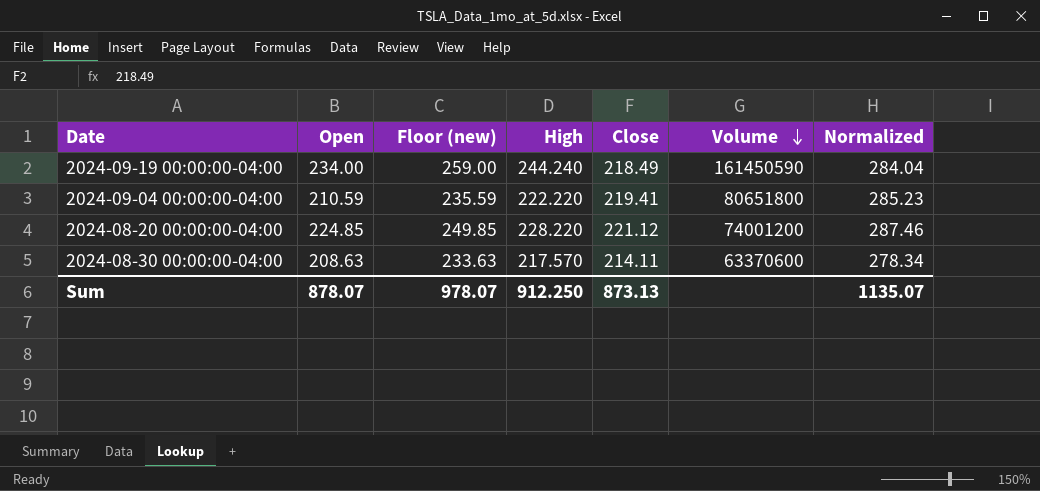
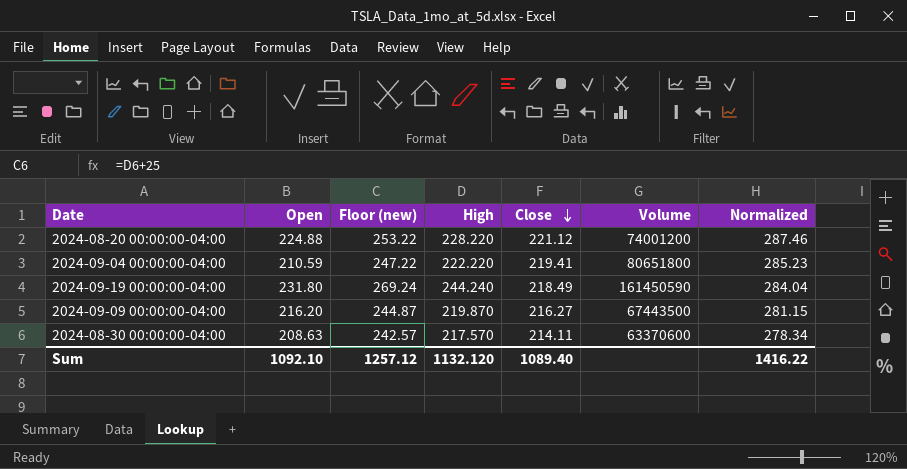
row order: Volume descending -> Close descending
column Floor (new) | formula: [Open] + 25 -> [High] + 25
2024-08-20 00:00:00-04:00 | Open: 224.85 -> 224.88
2024-09-19 00:00:00-04:00 | Open: 234.00 -> 231.80
row 2024-09-09 00:00:00-04:00: none -> 216.20 | 244.87 | 219.870 | 216.27 | 67443500 | 281.15
Sum | Open: 878.07 -> 1092.10
Sum | Floor (new): 978.07 -> 1257.12
Sum | High: 912.250 -> 1132.120
Sum | Close: 873.13 -> 1089.40
Sum | Normalized: 1135.07 -> 1416.22

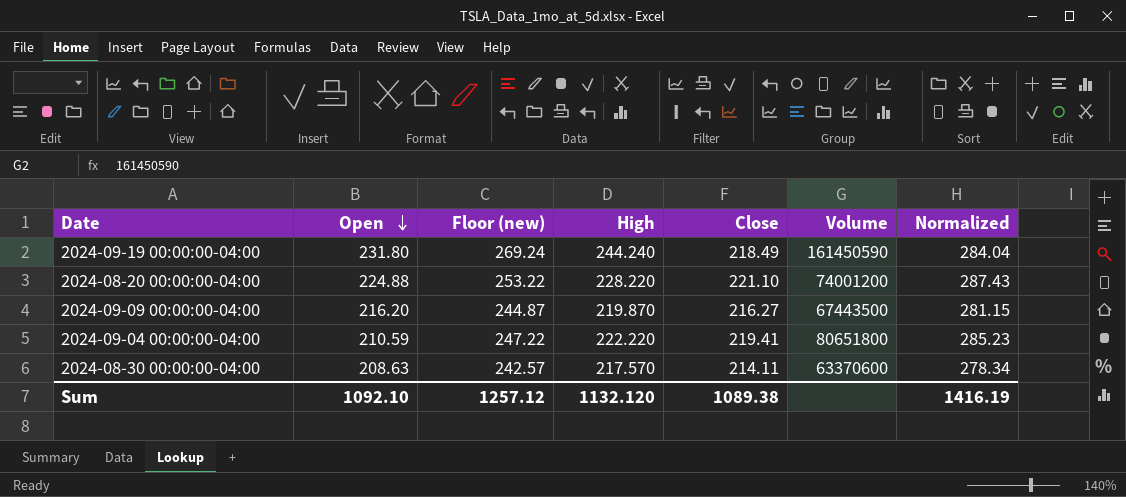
row order: Close descending -> Open descending
2024-08-20 00:00:00-04:00 | Close: 221.12 -> 221.10
2024-08-20 00:00:00-04:00 | Normalized: 287.46 -> 287.43
Sum | Close: 1089.40 -> 1089.38
Sum | Normalized: 1416.22 -> 1416.19

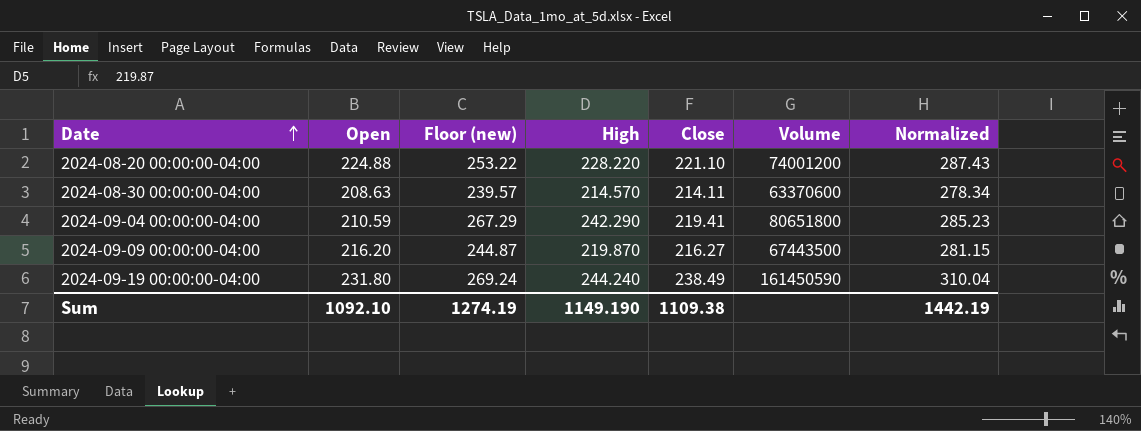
row order: Open descending -> Date ascending
2024-08-30 00:00:00-04:00 | Floor (new): 242.57 -> 239.57
2024-08-30 00:00:00-04:00 | High: 217.570 -> 214.570
2024-09-04 00:00:00-04:00 | Floor (new): 247.22 -> 267.29
2024-09-04 00:00:00-04:00 | High: 222.220 -> 242.290
2024-09-19 00:00:00-04:00 | Close: 218.49 -> 238.49
2024-09-19 00:00:00-04:00 | Normalized: 284.04 -> 310.04
Sum | Floor (new): 1257.12 -> 1274.19
Sum | High: 1132.120 -> 1149.190
Sum | Close: 1089.38 -> 1109.38
Sum | Normalized: 1416.19 -> 1442.19

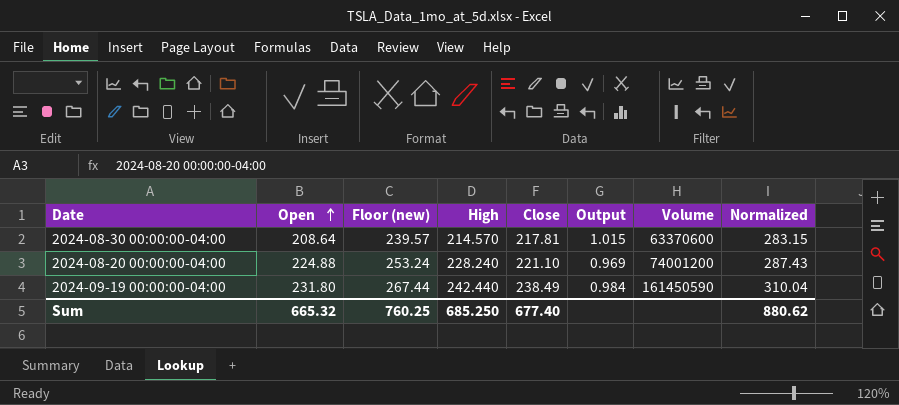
row order: Date ascending -> Open ascending
column Output | formula: none -> [Close] / [High]
row 2024-09-04 00:00:00-04:00: 210.59 | 267.29 | 242.290 | 219.41 | 80651800 | 285.23 -> none
row 2024-09-09 00:00:00-04:00: 216.20 | 244.87 | 219.870 | 216.27 | 67443500 | 281.15 -> none
2024-08-30 00:00:00-04:00 | Open: 208.63 -> 208.64
2024-08-30 00:00:00-04:00 | Close: 214.11 -> 217.81
2024-08-30 00:00:00-04:00 | Normalized: 278.34 -> 283.15
2024-08-20 00:00:00-04:00 | Floor (new): 253.22 -> 253.24
2024-08-20 00:00:00-04:00 | High: 228.220 -> 228.240
2024-09-19 00:00:00-04:00 | Floor (new): 269.24 -> 267.44
2024-09-19 00:00:00-04:00 | High: 244.240 -> 242.440
Sum | Open: 1092.10 -> 665.32
Sum | Floor (new): 1274.19 -> 760.25
Sum | High: 1149.190 -> 685.250
Sum | Close: 1109.38 -> 677.40
Sum | Normalized: 1442.19 -> 880.62

